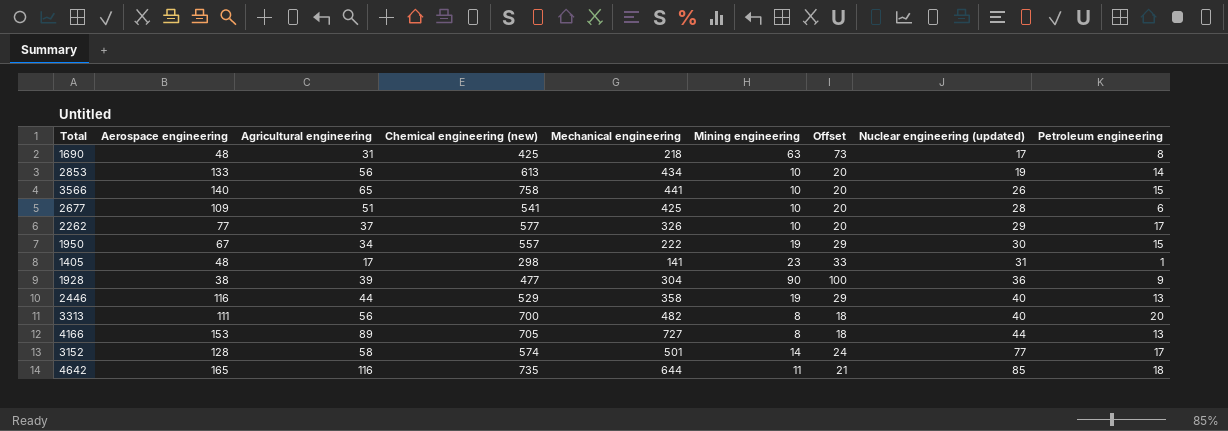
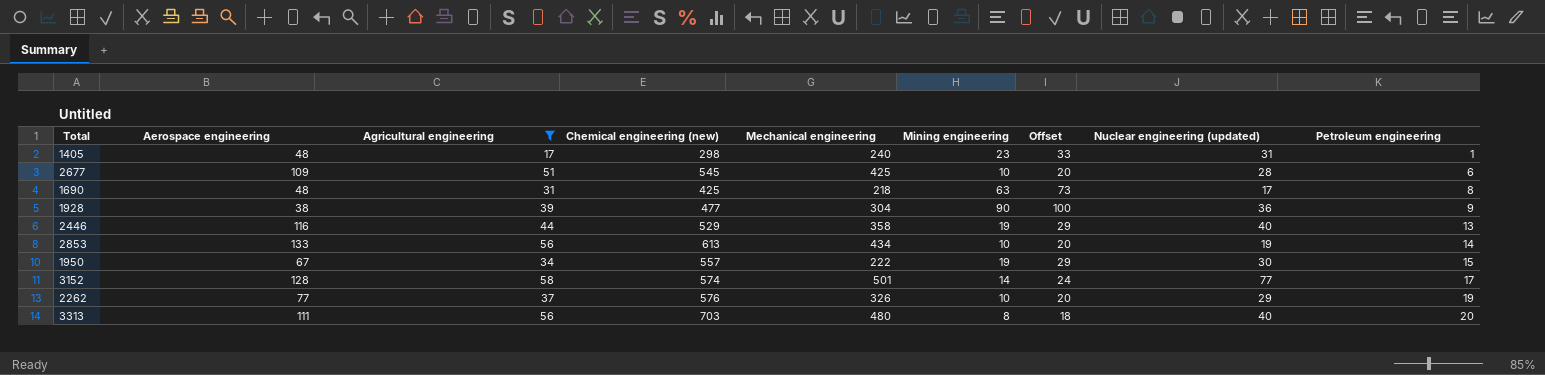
filter: none -> Agricultural engineering <= 58
row order: Nuclear engineering (updated) ascending -> Petroleum engineering ascending
1405 | Mechanical engineering: 141 -> 240
2677 | Chemical engineering (new): 541 -> 545
2262 | Chemical engineering (new): 577 -> 576
2262 | Petroleum engineering: 17 -> 19
3313 | Chemical engineering (new): 700 -> 703
3313 | Mechanical engineering: 482 -> 480

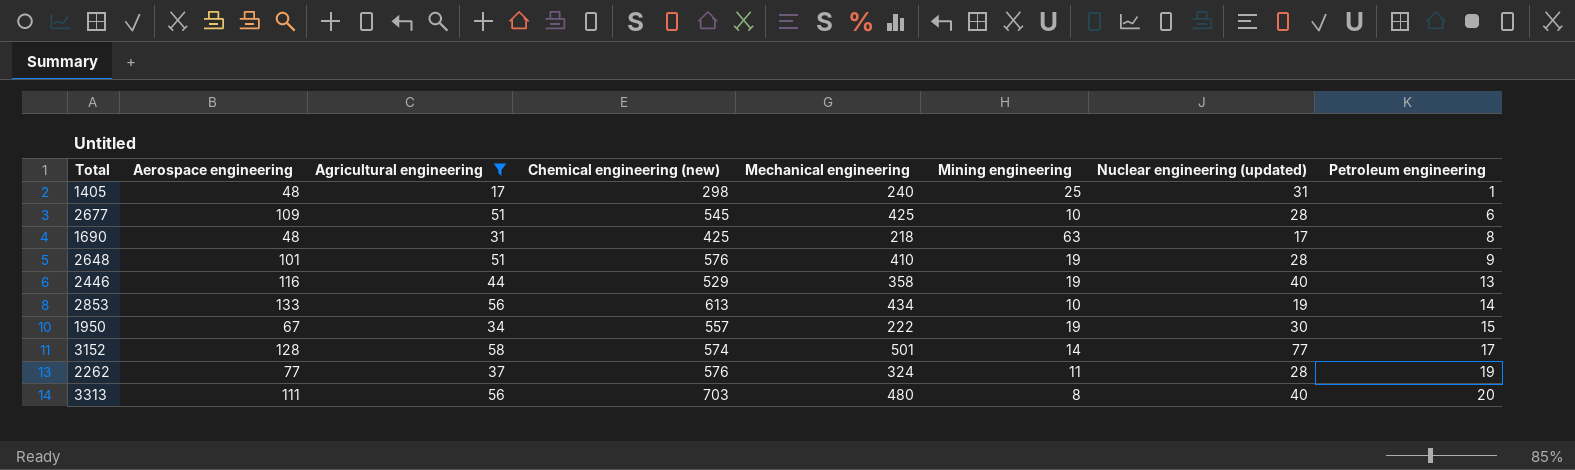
column Offset | formula: [Mining engineering] + 10 -> none
row 1928: 38 | 39 | 477 | 304 | 90 | 100 | 36 | 9 -> none
1405 | Mining engineering: 23 -> 25
row 2648: none -> 101 | 51 | 576 | 410 | 19 | 28 | 9
2262 | Mechanical engineering: 326 -> 324
2262 | Mining engineering: 10 -> 11
2262 | Nuclear engineering (updated): 29 -> 28

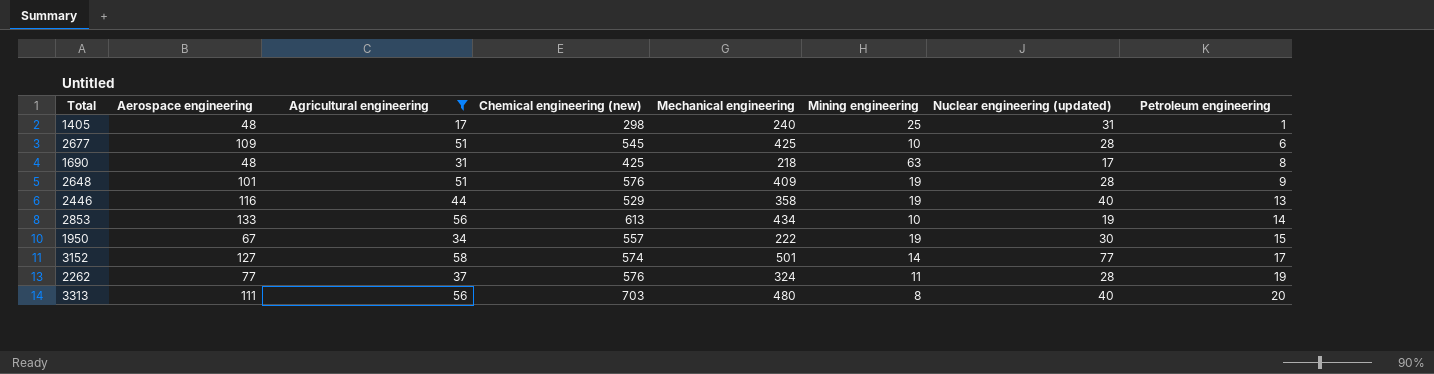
2648 | Mechanical engineering: 410 -> 409
3152 | Aerospace engineering: 128 -> 127

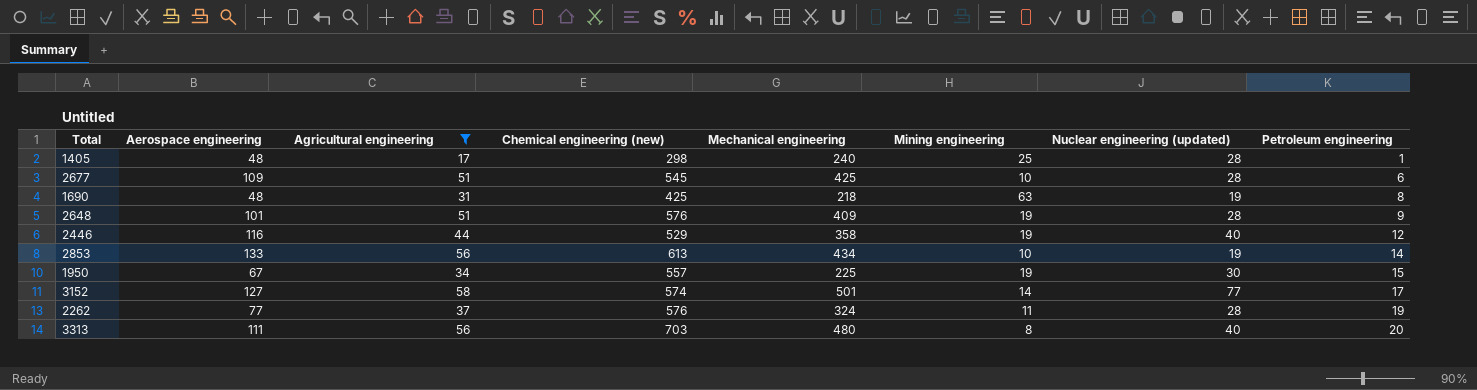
1405 | Nuclear engineering (updated): 31 -> 28
1690 | Nuclear engineering (updated): 17 -> 19
2446 | Petroleum engineering: 13 -> 12
1950 | Mechanical engineering: 222 -> 225

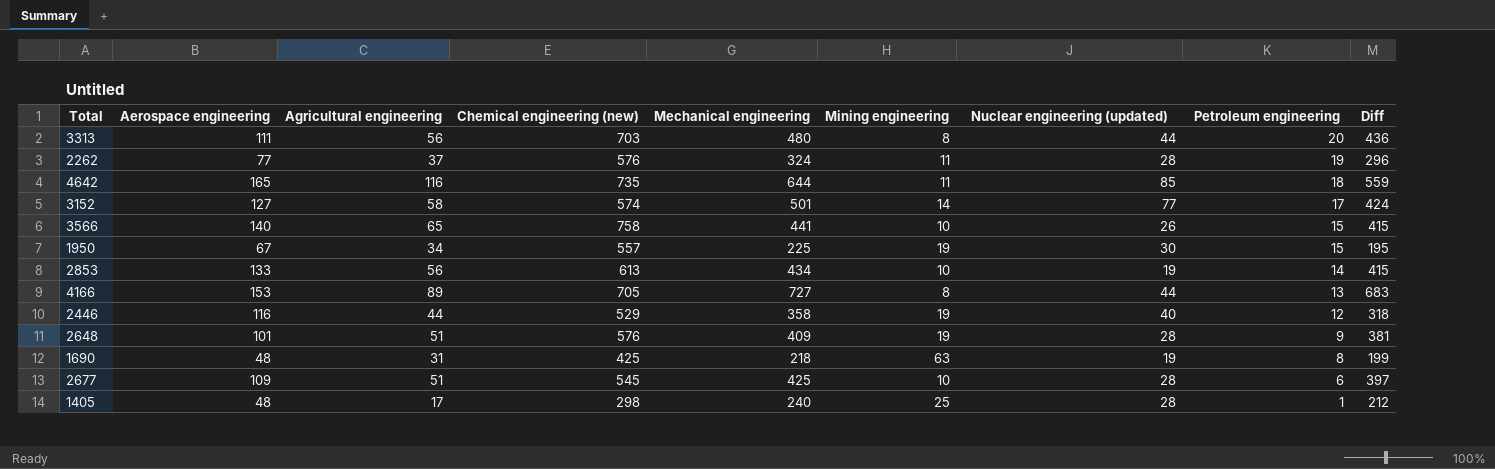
filter: Agricultural engineering <= 58 -> none
row order: Petroleum engineering ascending -> Petroleum engineering descending
column Diff | formula: none -> [Mechanical engineering] - [Nuclear engineering (updated)]
3313 | Nuclear engineering (updated): 40 -> 44

